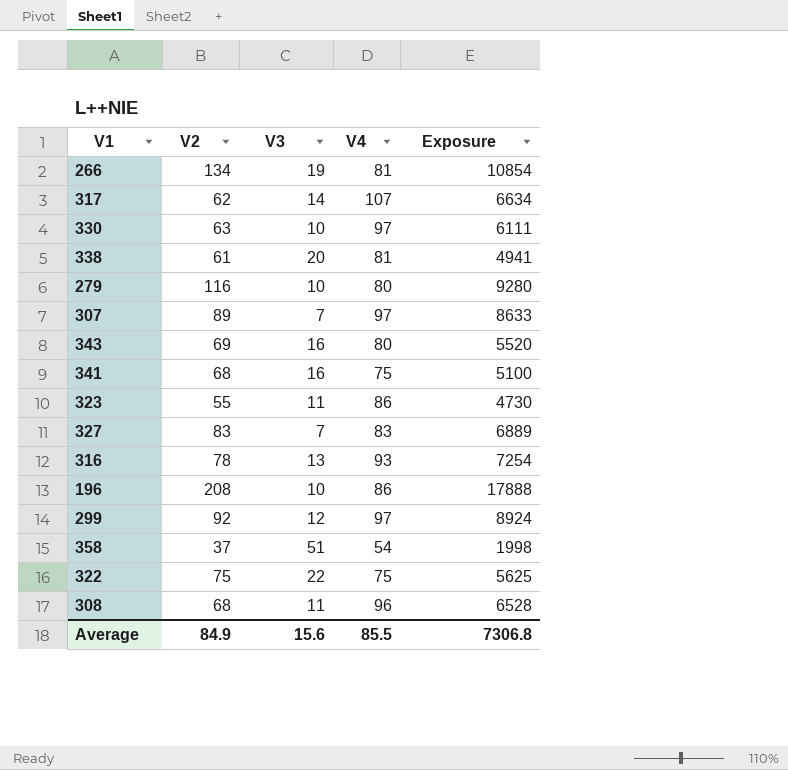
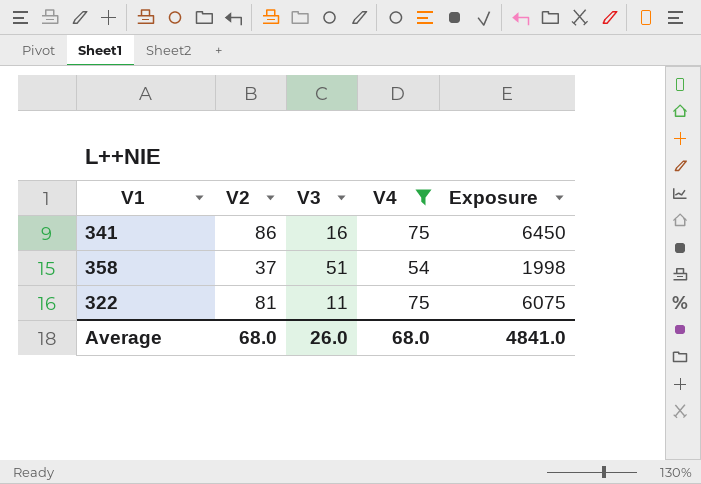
filter: none -> V4 <= 75
341 | V2: 68 -> 86
341 | Exposure: 5100 -> 6450
322 | V2: 75 -> 81
322 | V3: 22 -> 11
322 | Exposure: 5625 -> 6075
Average | V2: 84.9 -> 68.0
Average | V3: 15.6 -> 26.0
Average | V4: 85.5 -> 68.0
Average | Exposure: 7306.8 -> 4841.0

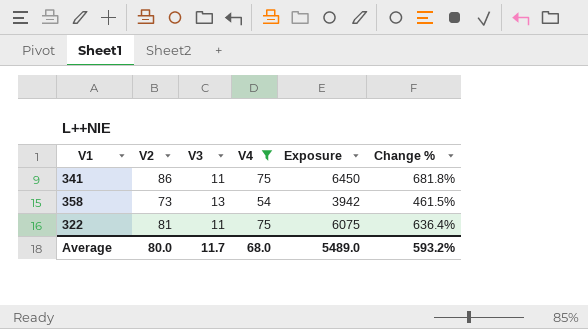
column Change % | formula: none -> ([V2] - [V3]) / [V3]
341 | V3: 16 -> 11
358 | V2: 37 -> 73
358 | V3: 51 -> 13
358 | Exposure: 1998 -> 3942
Average | V2: 68.0 -> 80.0
Average | V3: 26.0 -> 11.7
Average | Exposure: 4841.0 -> 5489.0

